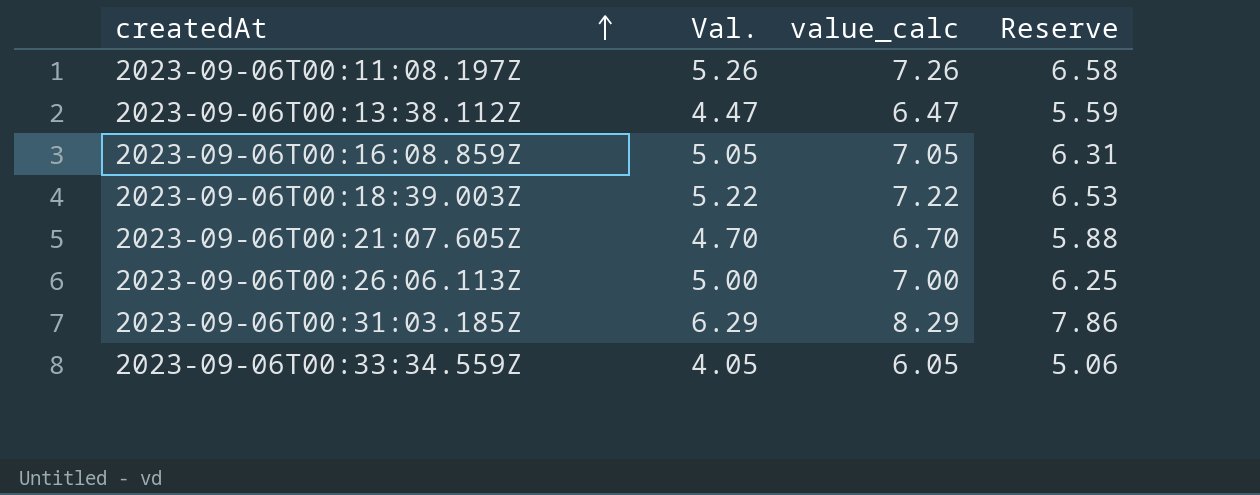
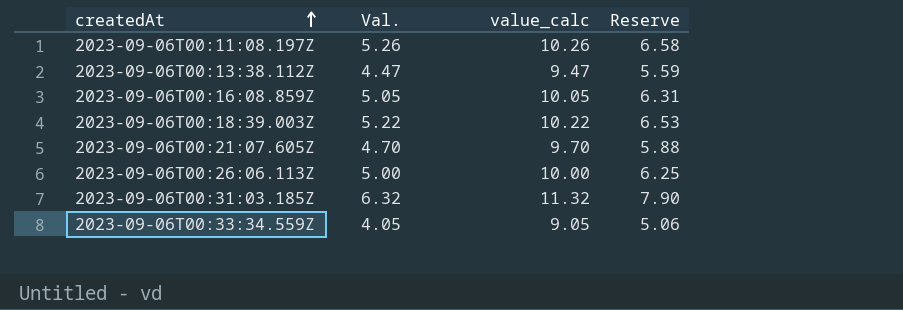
column value_calc | formula: [Val.] + 2 -> [Val.] + 5
2023-09-06T00:31:03.185Z | Val.: 6.29 -> 6.32
2023-09-06T00:31:03.185Z | Reserve: 7.86 -> 7.90

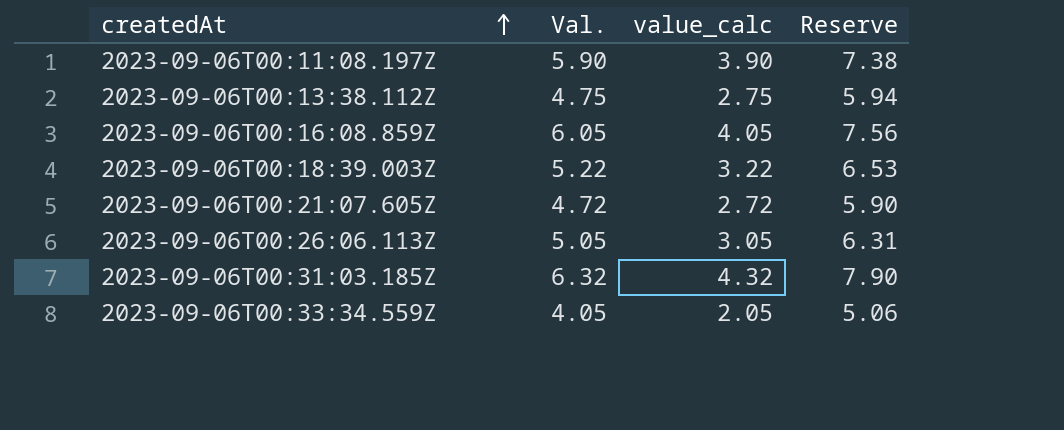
column value_calc | formula: [Val.] + 5 -> [Val.] - 2
2023-09-06T00:11:08.197Z | Val.: 5.26 -> 5.90
2023-09-06T00:11:08.197Z | Reserve: 6.58 -> 7.38
2023-09-06T00:13:38.112Z | Val.: 4.47 -> 4.75
2023-09-06T00:13:38.112Z | Reserve: 5.59 -> 5.94
2023-09-06T00:16:08.859Z | Val.: 5.05 -> 6.05
2023-09-06T00:16:08.859Z | Reserve: 6.31 -> 7.56
2023-09-06T00:21:07.605Z | Val.: 4.70 -> 4.72
2023-09-06T00:21:07.605Z | Reserve: 5.88 -> 5.90
2023-09-06T00:26:06.113Z | Val.: 5.00 -> 5.05
2023-09-06T00:26:06.113Z | Reserve: 6.25 -> 6.31

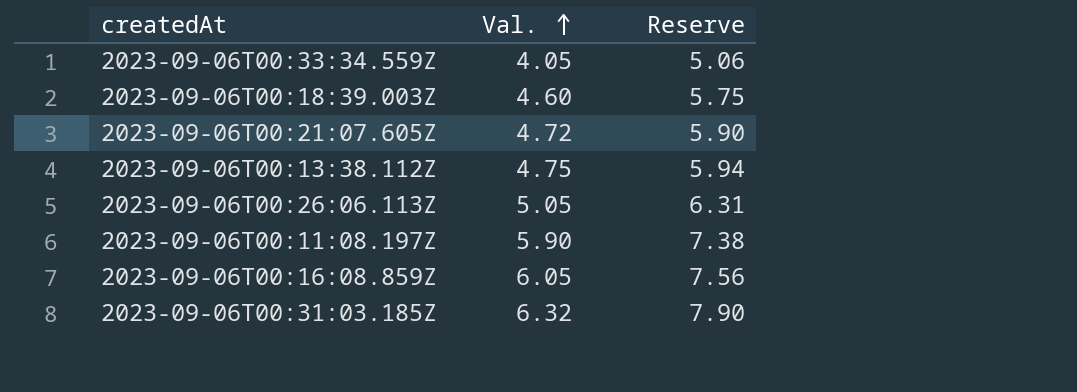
row order: createdAt ascending -> Val. ascending
column value_calc | formula: [Val.] - 2 -> none
2023-09-06T00:18:39.003Z | Val.: 5.22 -> 4.60
2023-09-06T00:18:39.003Z | Reserve: 6.53 -> 5.75

